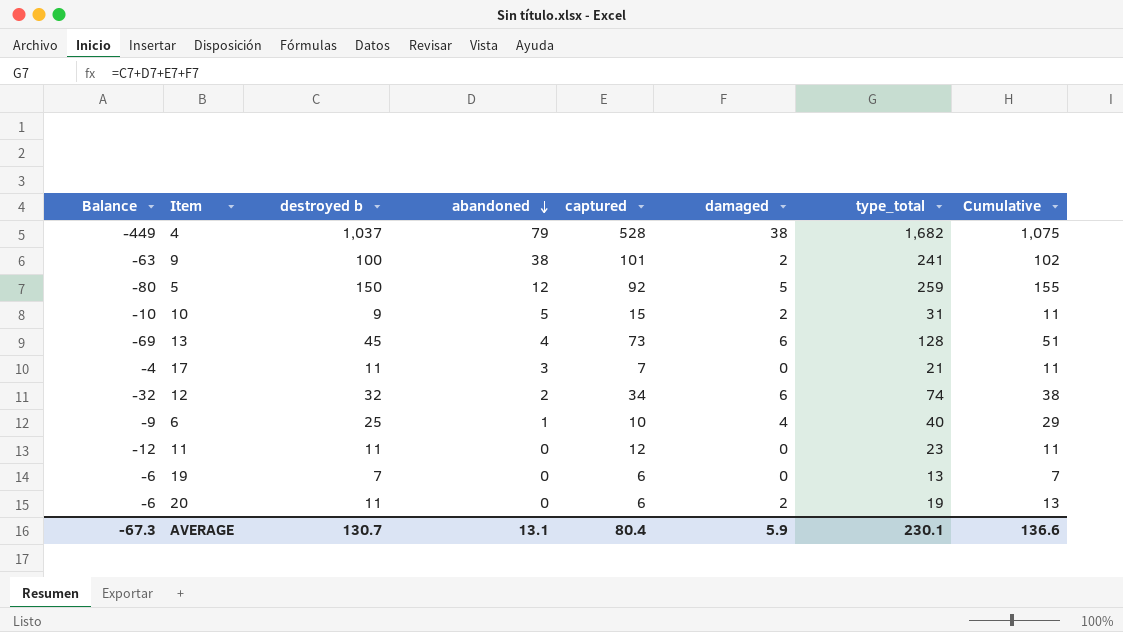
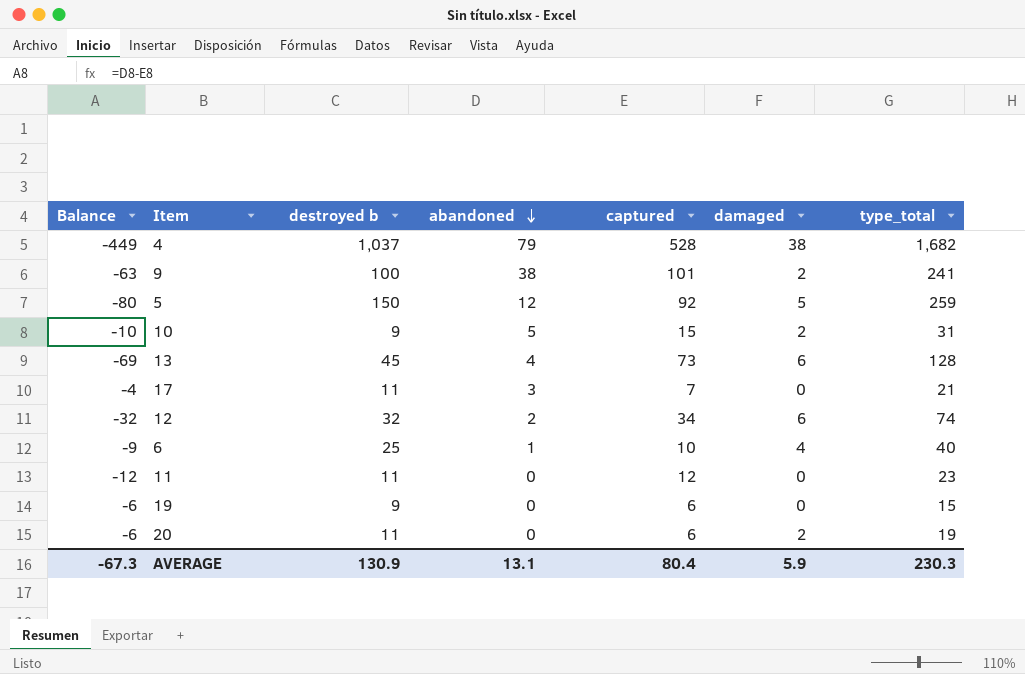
column Cumulative | formula: [destroyed b] + [damaged] -> none
19 | destroyed b: 7 -> 9
19 | type_total: 13 -> 15
AVERAGE | destroyed b: 130.7 -> 130.9
AVERAGE | type_total: 230.1 -> 230.3

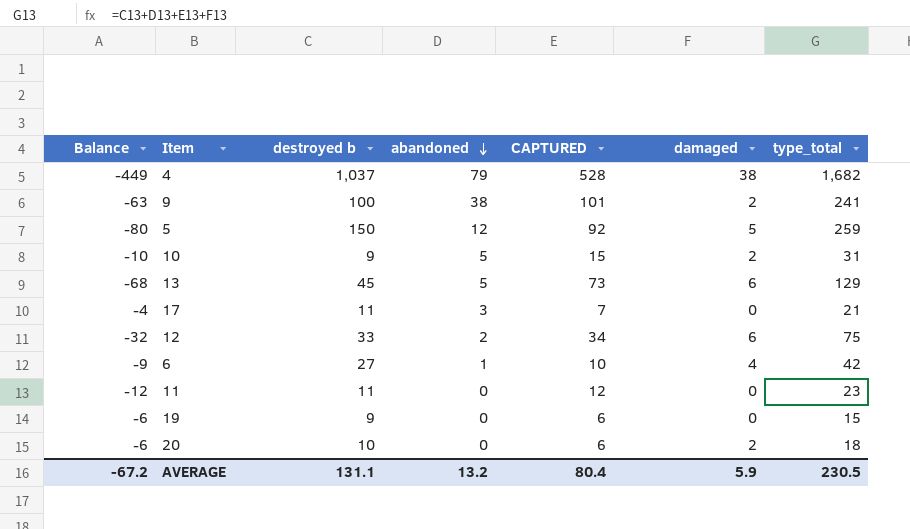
column name: captured -> CAPTURED
13 | Balance: -69 -> -68
13 | abandoned: 4 -> 5
13 | type_total: 128 -> 129
12 | destroyed b: 32 -> 33
12 | type_total: 74 -> 75
6 | destroyed b: 25 -> 27
6 | type_total: 40 -> 42
20 | destroyed b: 11 -> 10
20 | type_total: 19 -> 18
AVERAGE | Balance: -67.3 -> -67.2
AVERAGE | destroyed b: 130.9 -> 131.1
AVERAGE | abandoned: 13.1 -> 13.2
AVERAGE | type_total: 230.3 -> 230.5

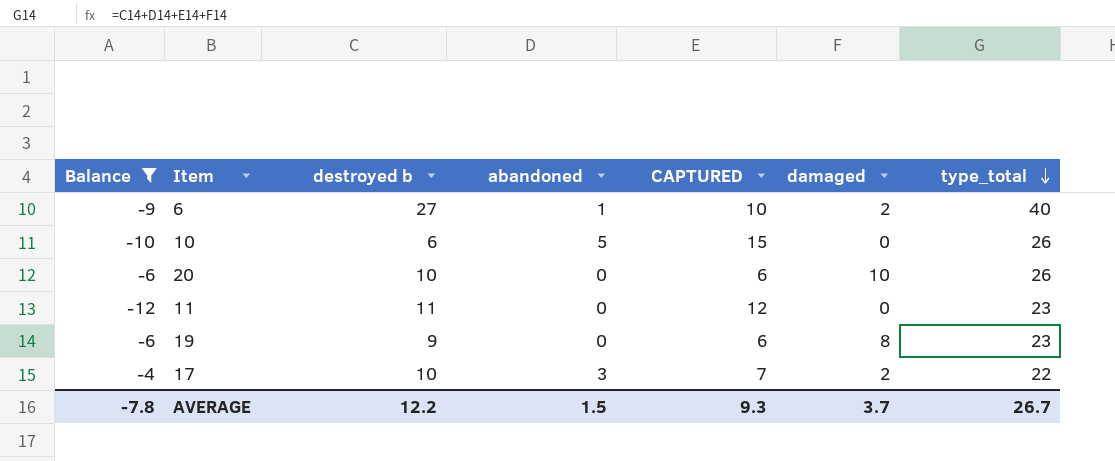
filter: none -> Balance >= -12
row order: abandoned descending -> type_total descending
6 | damaged: 4 -> 2
6 | type_total: 42 -> 40
10 | destroyed b: 9 -> 6
10 | damaged: 2 -> 0
10 | type_total: 31 -> 26
20 | damaged: 2 -> 10
20 | type_total: 18 -> 26
19 | damaged: 0 -> 8
19 | type_total: 15 -> 23
17 | destroyed b: 11 -> 10
17 | damaged: 0 -> 2
17 | type_total: 21 -> 22
AVERAGE | Balance: -67.2 -> -7.8
AVERAGE | destroyed b: 131.1 -> 12.2
AVERAGE | abandoned: 13.2 -> 1.5
AVERAGE | CAPTURED: 80.4 -> 9.3
AVERAGE | damaged: 5.9 -> 3.7
AVERAGE | type_total: 230.5 -> 26.7

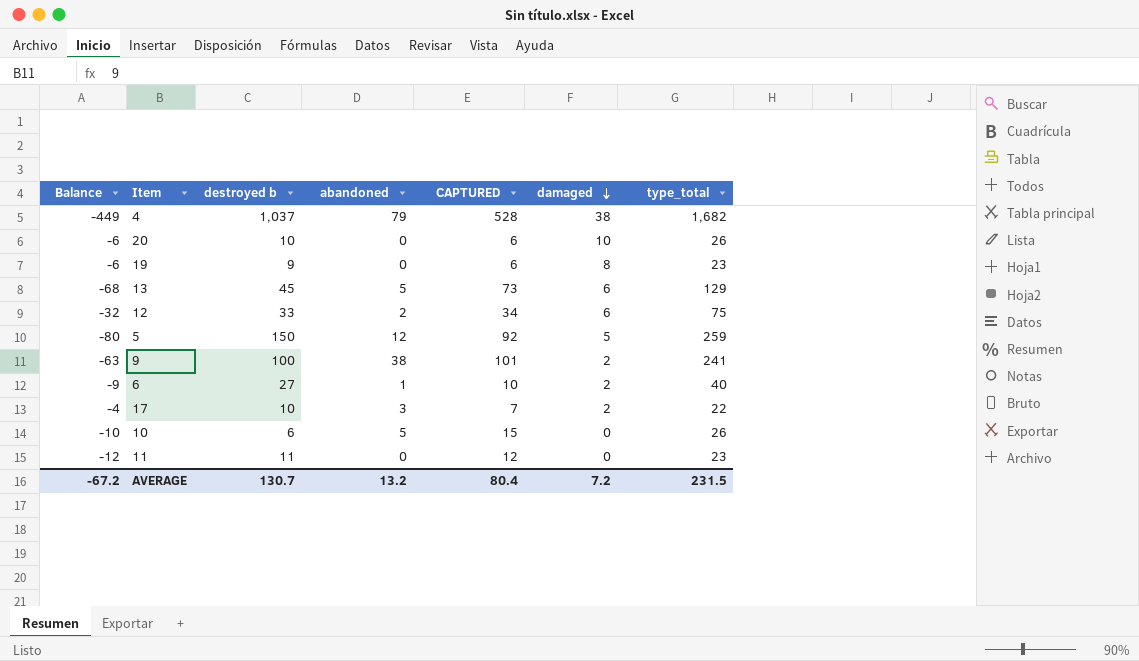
filter: Balance >= -12 -> none
row order: type_total descending -> damaged descending
AVERAGE | Balance: -7.8 -> -67.2
AVERAGE | destroyed b: 12.2 -> 130.7
AVERAGE | abandoned: 1.5 -> 13.2
AVERAGE | CAPTURED: 9.3 -> 80.4
AVERAGE | damaged: 3.7 -> 7.2
AVERAGE | type_total: 26.7 -> 231.5

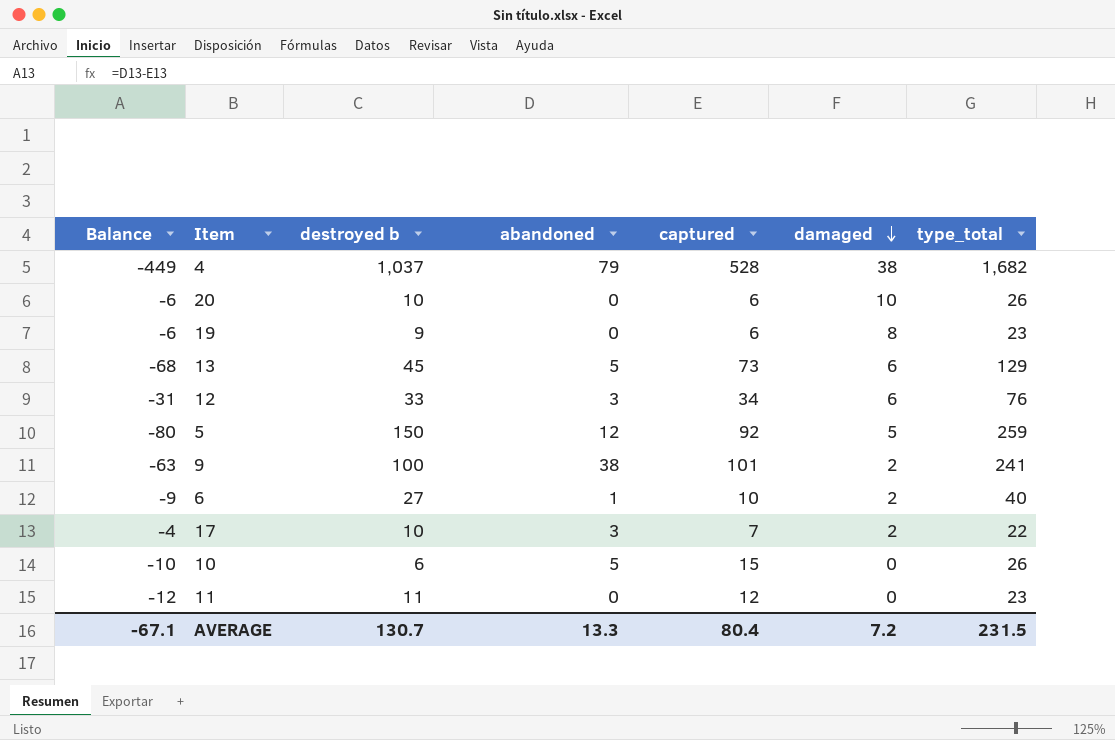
column name: CAPTURED -> captured
12 | Balance: -32 -> -31
12 | abandoned: 2 -> 3
12 | type_total: 75 -> 76
AVERAGE | Balance: -67.2 -> -67.1
AVERAGE | abandoned: 13.2 -> 13.3

